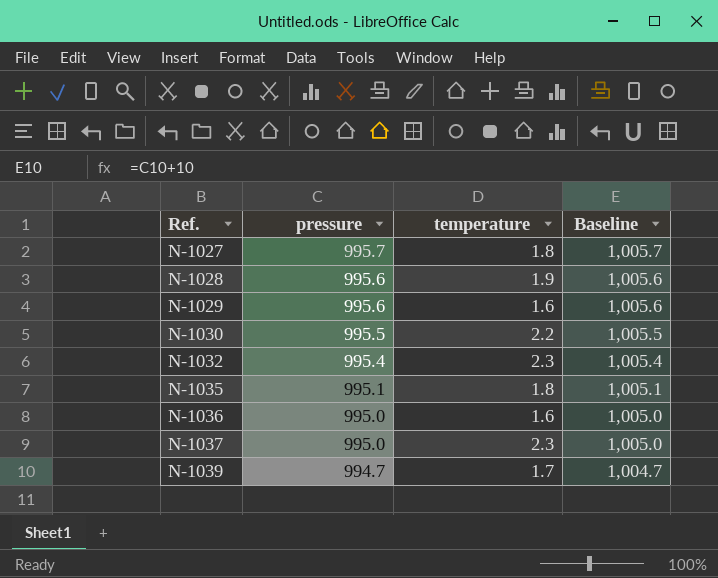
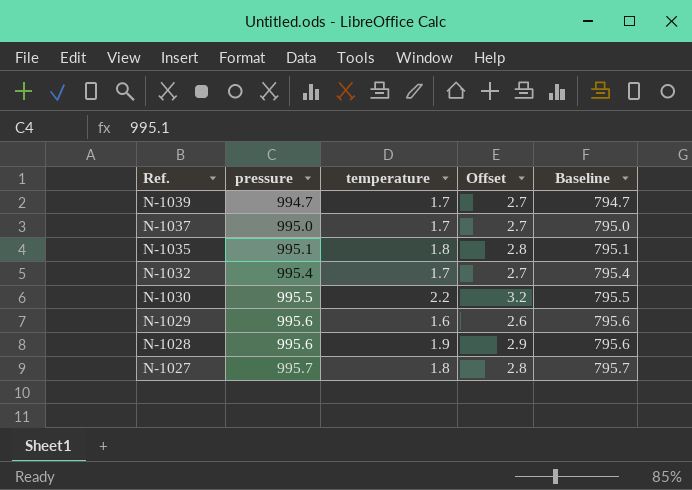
row order: Ref. ascending -> Ref. descending
column Offset | formula: none -> [temperature] + 1
column Baseline | formula: [pressure] + 10 -> [pressure] - 200
row N-1036: 995.0 | 1.6 | 1,005.0 -> none
N-1037 | temperature: 2.3 -> 1.7
N-1032 | temperature: 2.3 -> 1.7

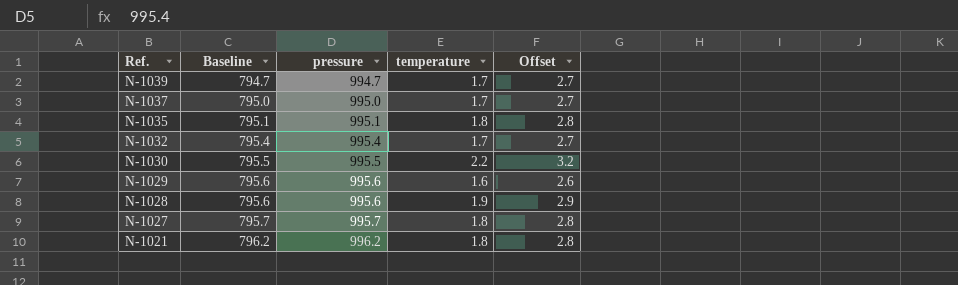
column Baseline | position: 5 -> 2
row N-1021: none -> 796.2 | 996.2 | 1.8 | 2.8

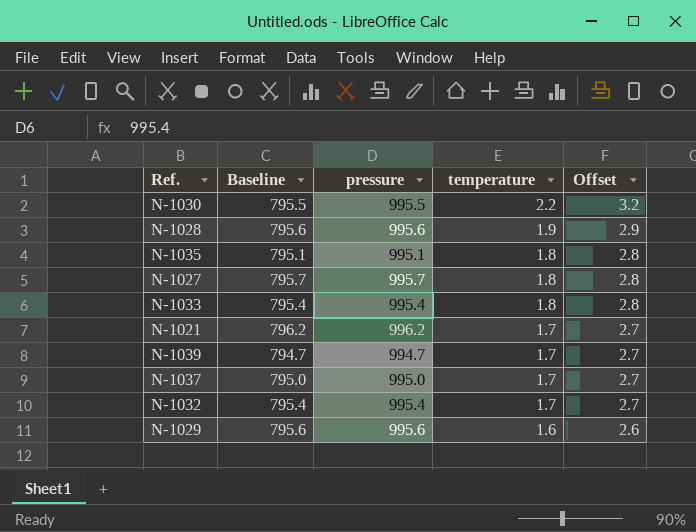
row order: Ref. descending -> temperature descending
row N-1033: none -> 795.4 | 995.4 | 1.8 | 2.8
N-1021 | temperature: 1.8 -> 1.7
N-1021 | Offset: 2.8 -> 2.7

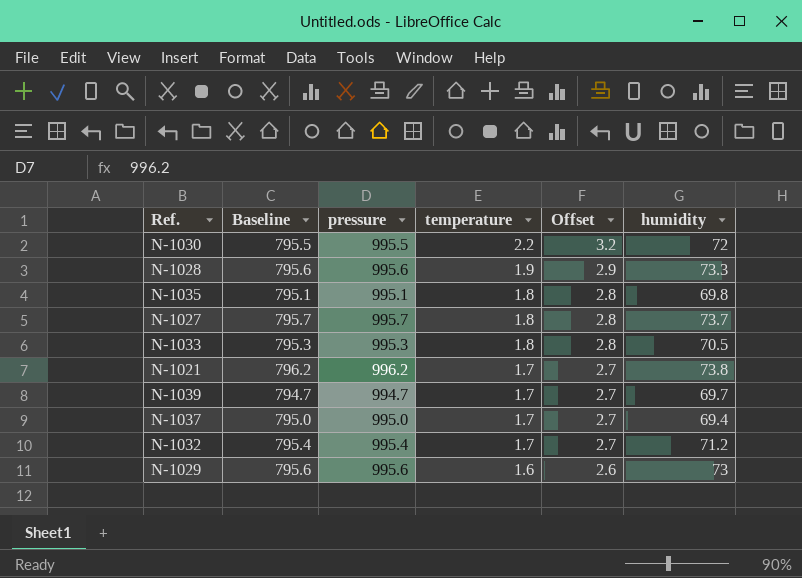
column humidity | position: none -> 6
N-1033 | Baseline: 795.4 -> 795.3
N-1033 | pressure: 995.4 -> 995.3

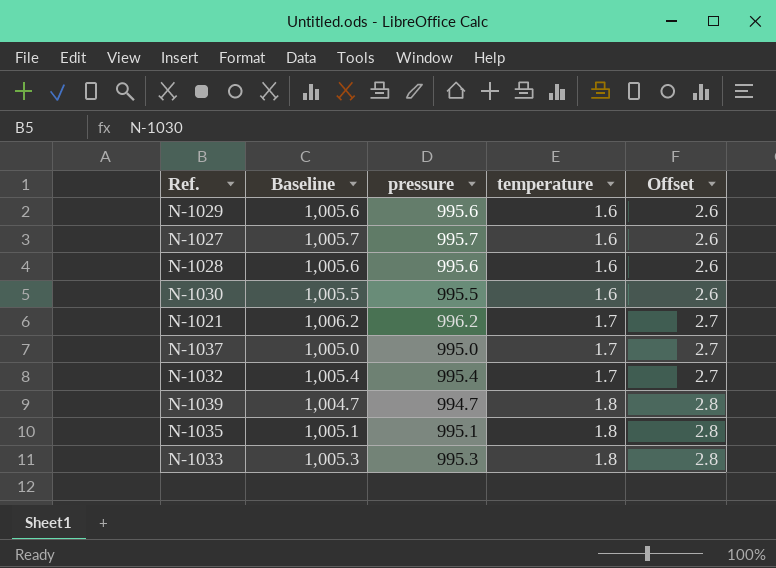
row order: temperature descending -> temperature ascending
column humidity | position: 6 -> none
column Baseline | formula: [pressure] - 200 -> [pressure] + 10
N-1027 | temperature: 1.8 -> 1.6
N-1027 | Offset: 2.8 -> 2.6
N-1028 | temperature: 1.9 -> 1.6
N-1028 | Offset: 2.9 -> 2.6
N-1030 | temperature: 2.2 -> 1.6
N-1030 | Offset: 3.2 -> 2.6
N-1039 | temperature: 1.7 -> 1.8
N-1039 | Offset: 2.7 -> 2.8

